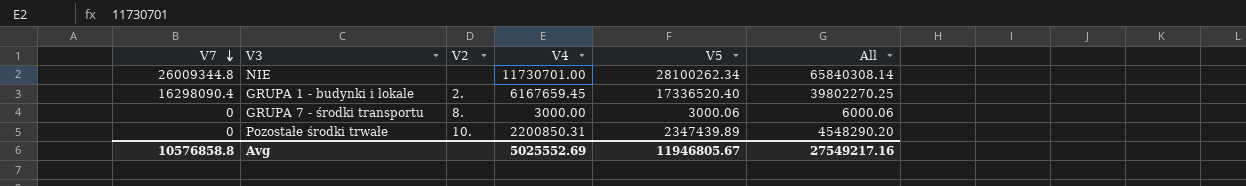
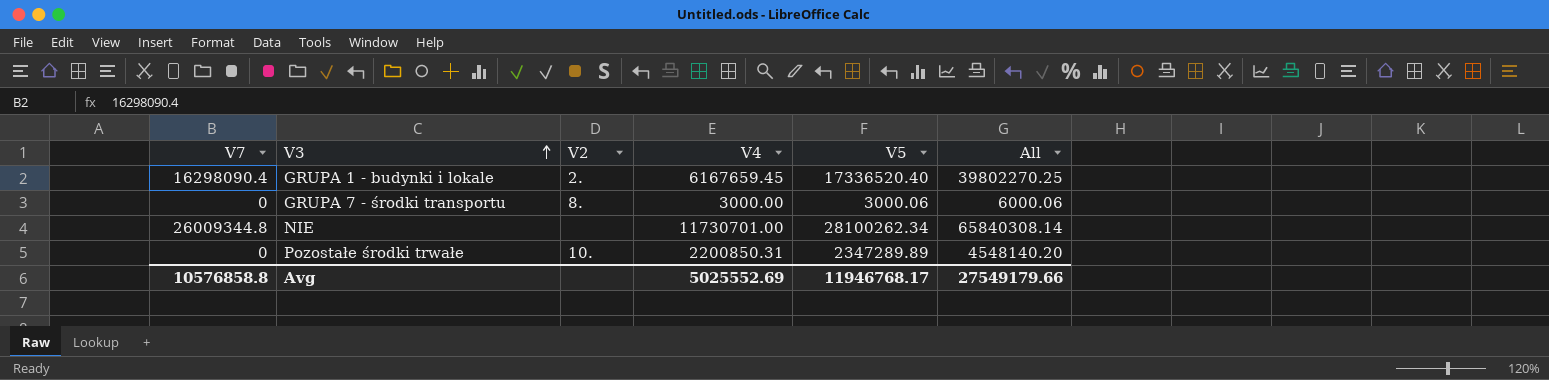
row order: V7 descending -> V3 ascending
Pozostałe środki trwałe | V5: 2347439.89 -> 2347289.89
Pozostałe środki trwałe | All: 4548290.20 -> 4548140.20
Avg | V5: 11946805.67 -> 11946768.17
Avg | All: 27549217.16 -> 27549179.66

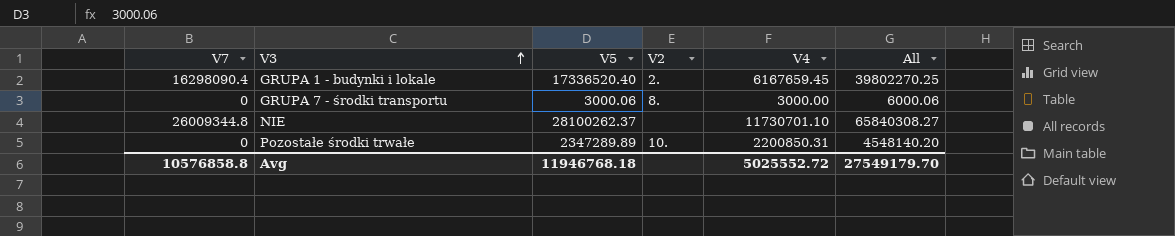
column V5 | position: 5 -> 3
NIE | V5: 28100262.34 -> 28100262.37
NIE | V4: 11730701.00 -> 11730701.10
NIE | All: 65840308.14 -> 65840308.27
Avg | V5: 11946768.17 -> 11946768.18
Avg | V4: 5025552.69 -> 5025552.72
Avg | All: 27549179.66 -> 27549179.70

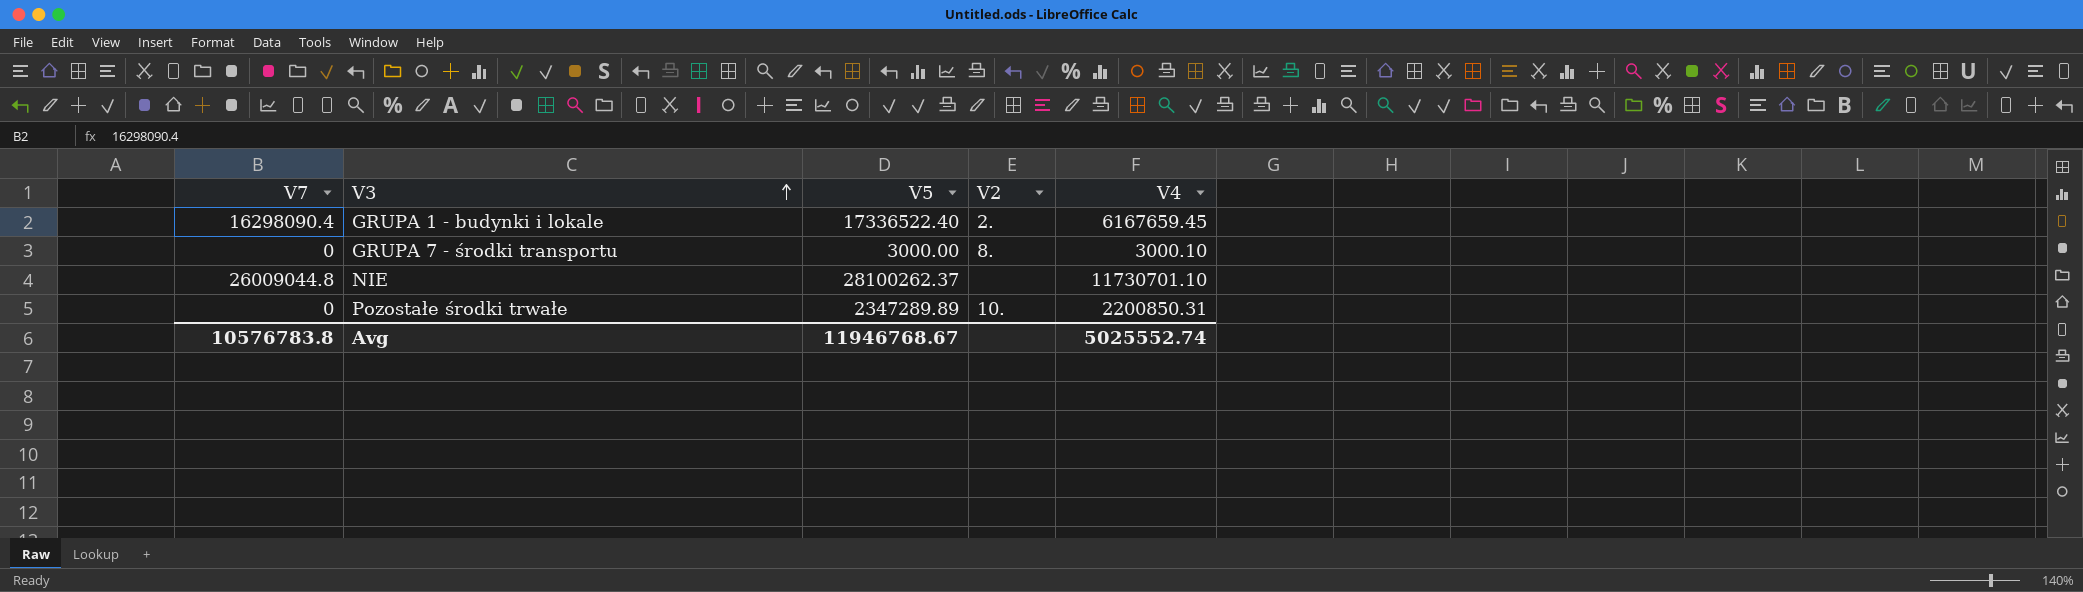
column All | formula: [V7] + [V5] + [V4] -> none
GRUPA 1 - budynki i lokale | V5: 17336520.40 -> 17336522.40
GRUPA 7 - środki transportu | V5: 3000.06 -> 3000.00
GRUPA 7 - środki transportu | V4: 3000.00 -> 3000.10
NIE | V7: 26009344.8 -> 26009044.8
Avg | V7: 10576858.8 -> 10576783.8
Avg | V5: 11946768.18 -> 11946768.67
Avg | V4: 5025552.72 -> 5025552.74

